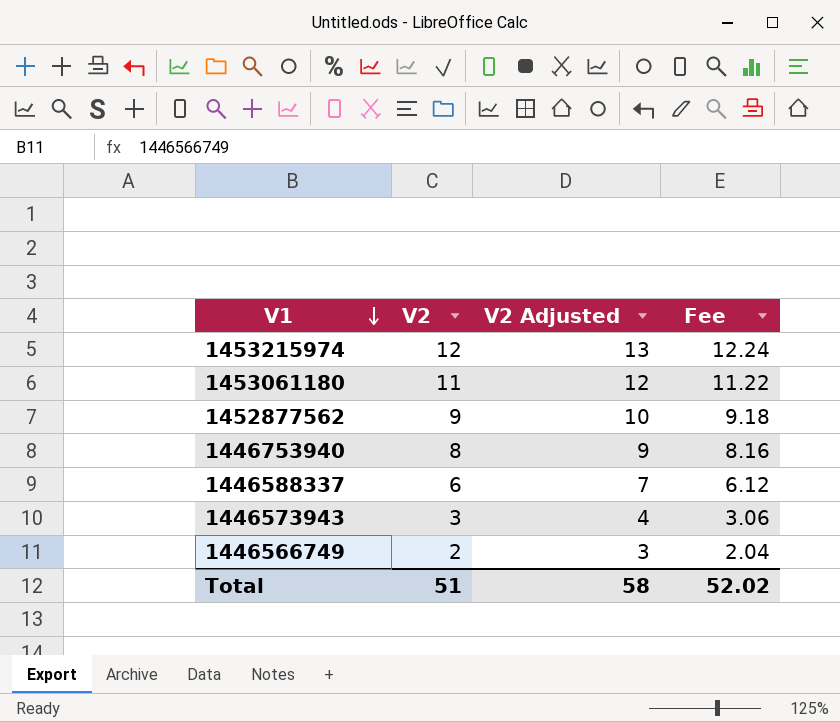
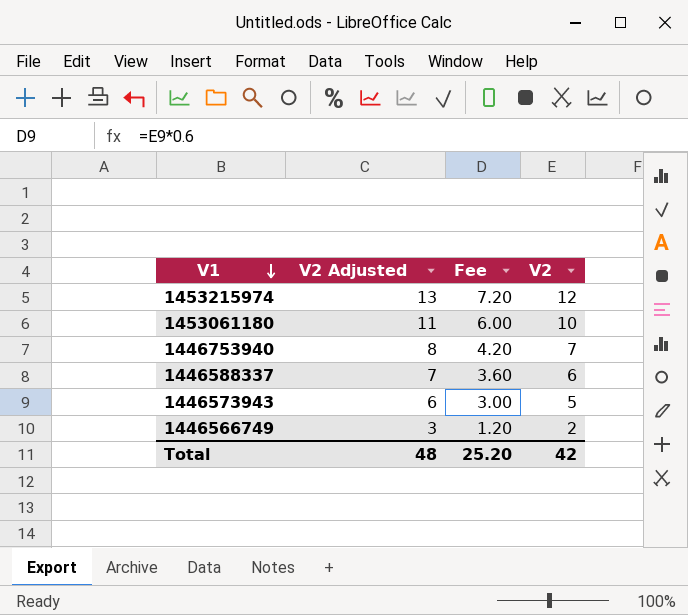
column Fee | formula: [V2] * 1.02 -> [V2] * 0.6
column V2 | position: 2 -> 4
row 1452877562: 9 | 10 | 9.18 -> none
1453061180 | V2 Adjusted: 12 -> 11
1453061180 | V2: 11 -> 10
1446753940 | V2 Adjusted: 9 -> 8
1446753940 | V2: 8 -> 7
1446573943 | V2 Adjusted: 4 -> 6
1446573943 | V2: 3 -> 5
Total | V2 Adjusted: 58 -> 48
Total | Fee: 52.02 -> 25.20
Total | V2: 51 -> 42

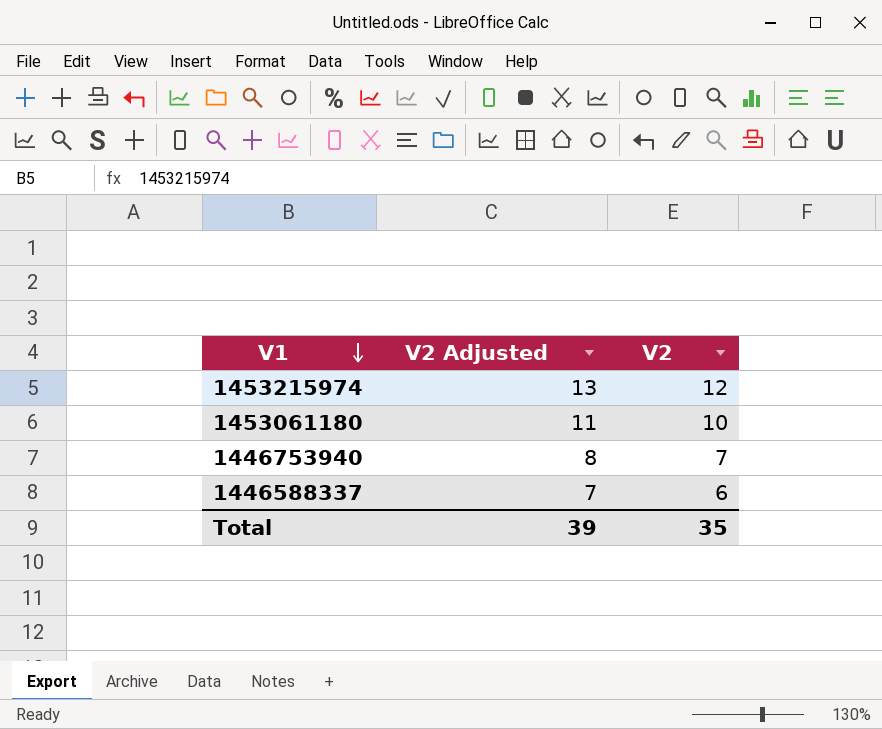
column Fee | formula: [V2] * 0.6 -> none
row 1446573943: 6 | 3.00 | 5 -> none
row 1446566749: 3 | 1.20 | 2 -> none
Total | V2 Adjusted: 48 -> 39
Total | V2: 42 -> 35

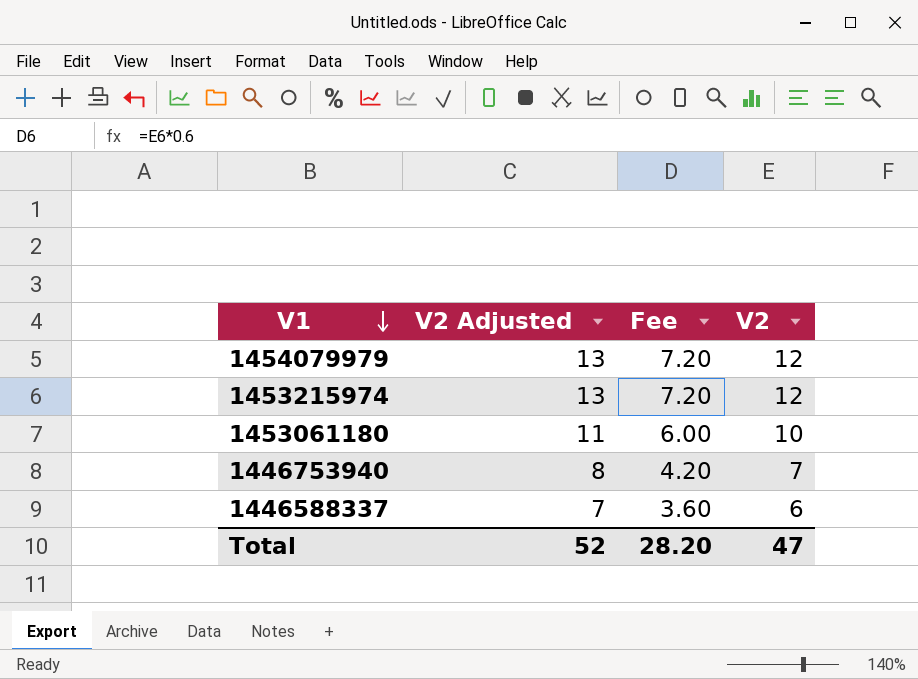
column Fee | formula: none -> [V2] * 0.6
row 1454079979: none -> 13 | 7.20 | 12
Total | V2 Adjusted: 39 -> 52
Total | V2: 35 -> 47

